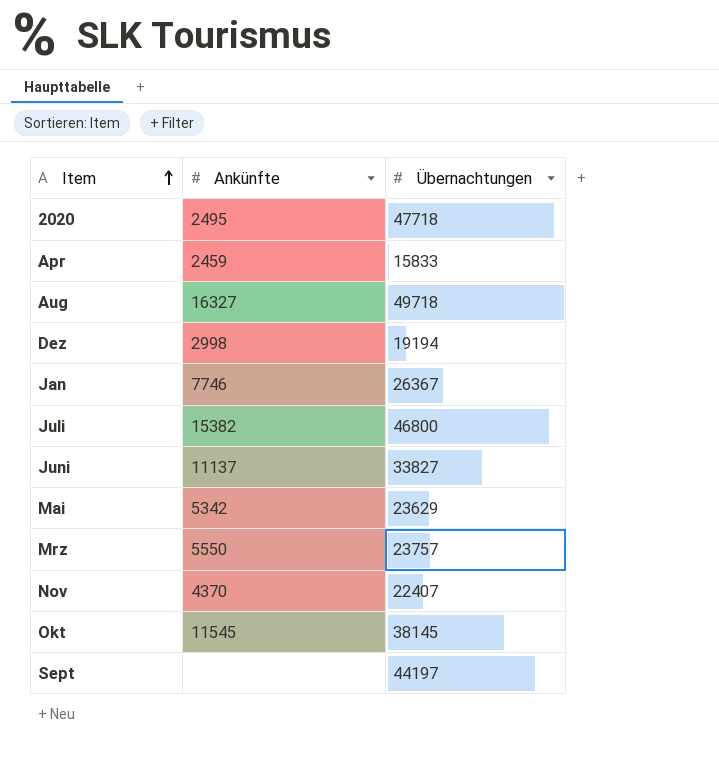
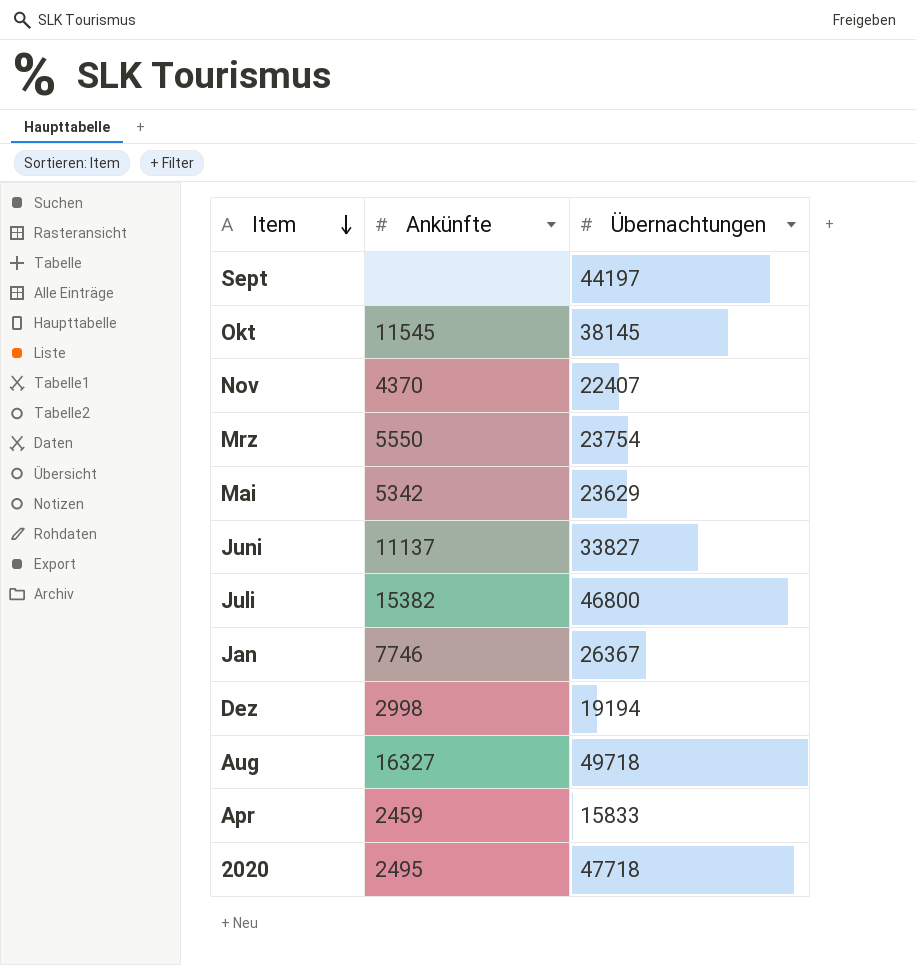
row order: Item ascending -> Item descending
Mrz | Übernachtungen: 23757 -> 23754

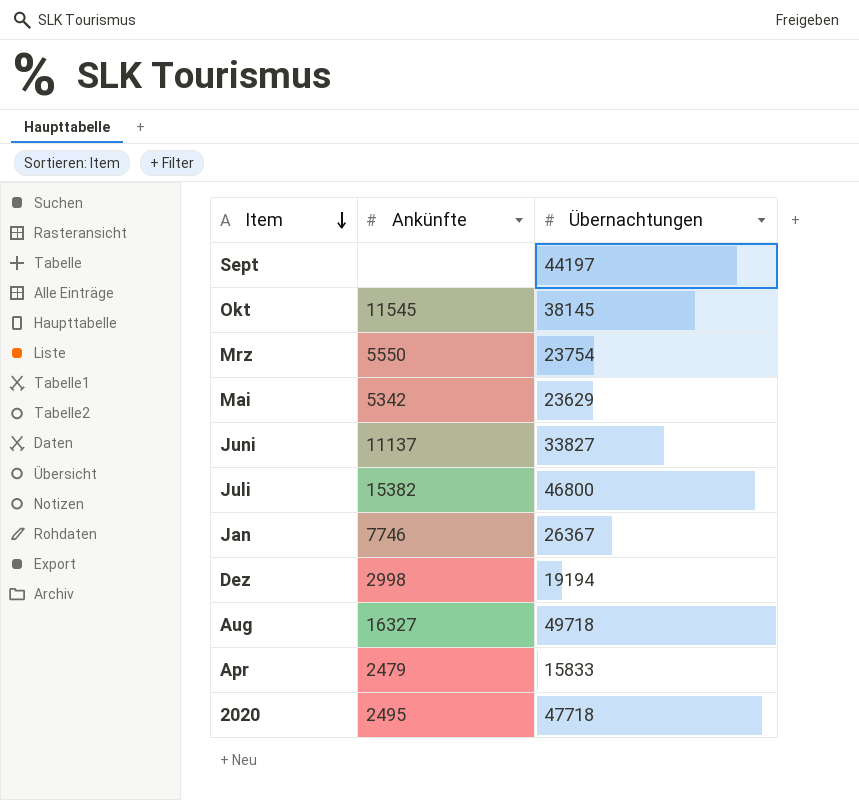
row Nov: 4370 | 22407 -> none
Apr | Ankünfte: 2459 -> 2479

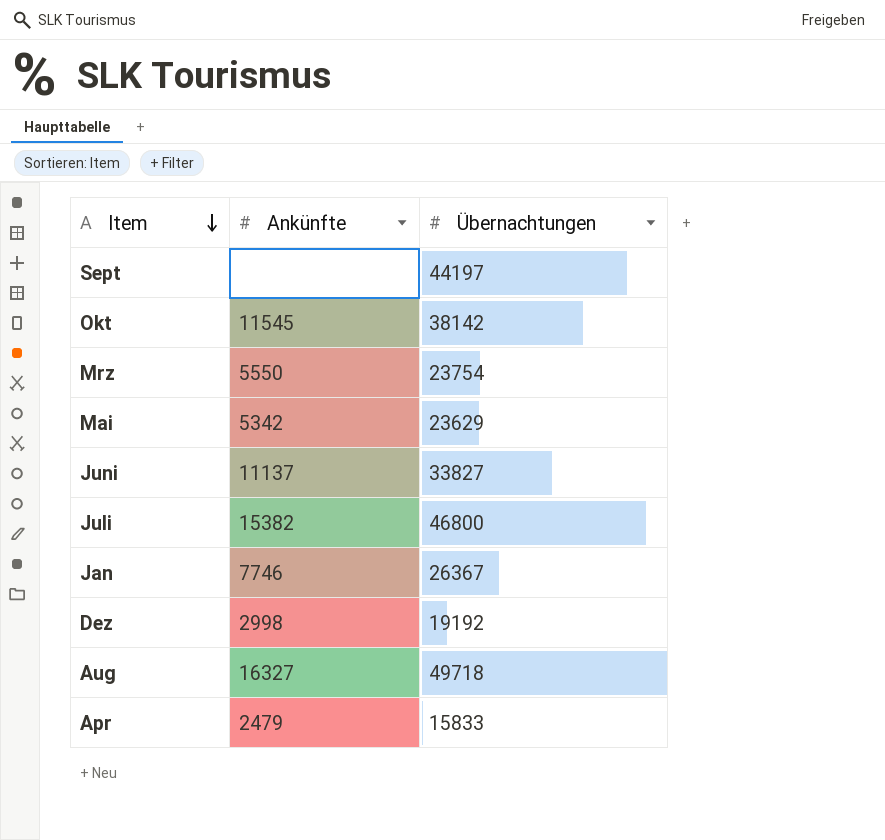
row 2020: 2495 | 47718 -> none
Okt | Übernachtungen: 38145 -> 38142
Dez | Übernachtungen: 19194 -> 19192

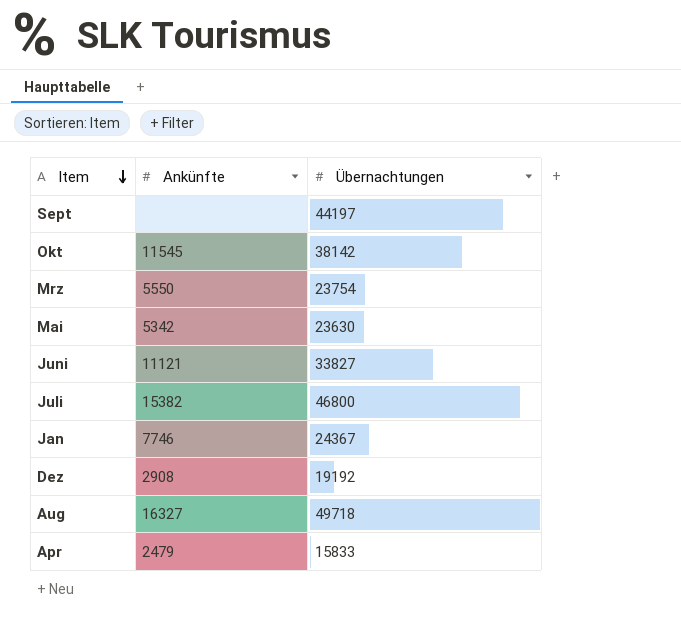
Mai | Übernachtungen: 23629 -> 23630
Juni | Ankünfte: 11137 -> 11121
Jan | Übernachtungen: 26367 -> 24367
Dez | Ankünfte: 2998 -> 2908

